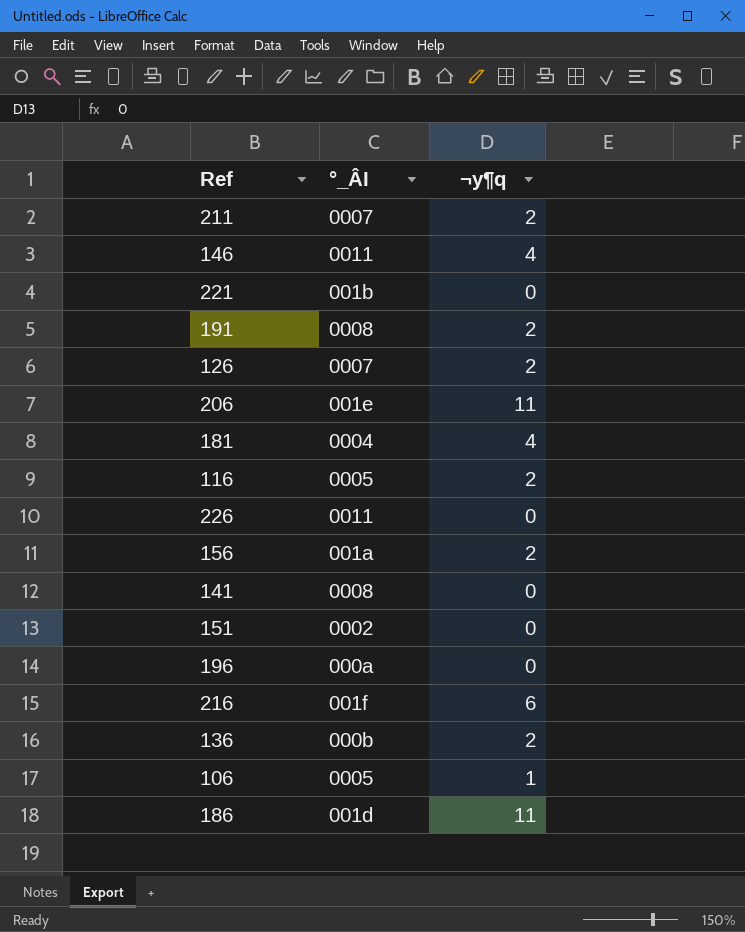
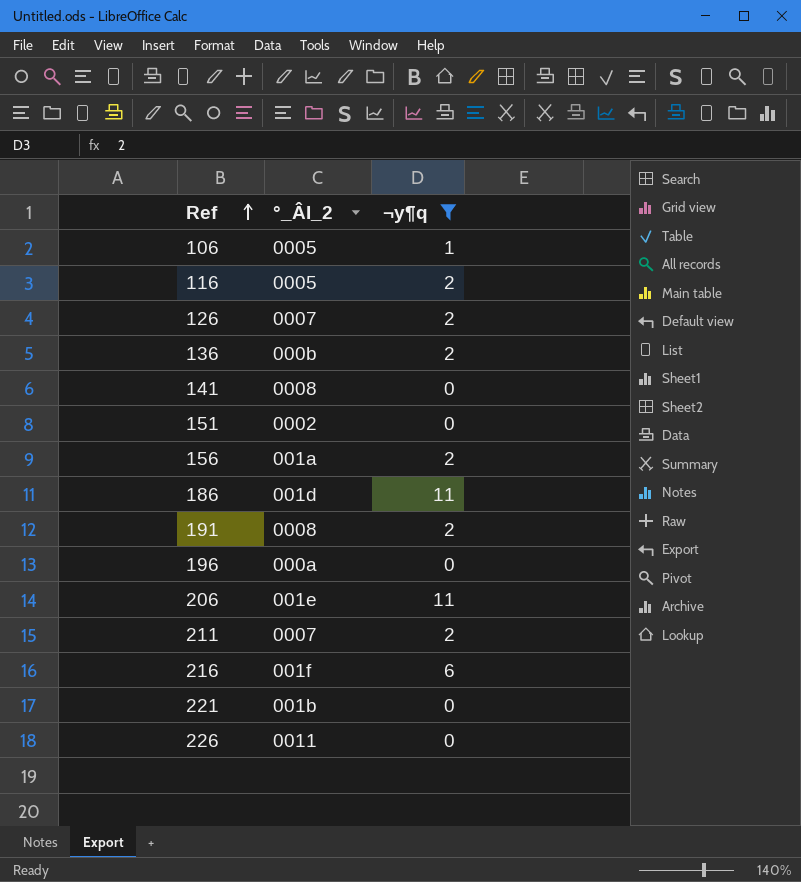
filter: none -> ¬y¶q != 4
row order: none -> Ref ascending
column name: °_ÂI -> °_ÂI_2

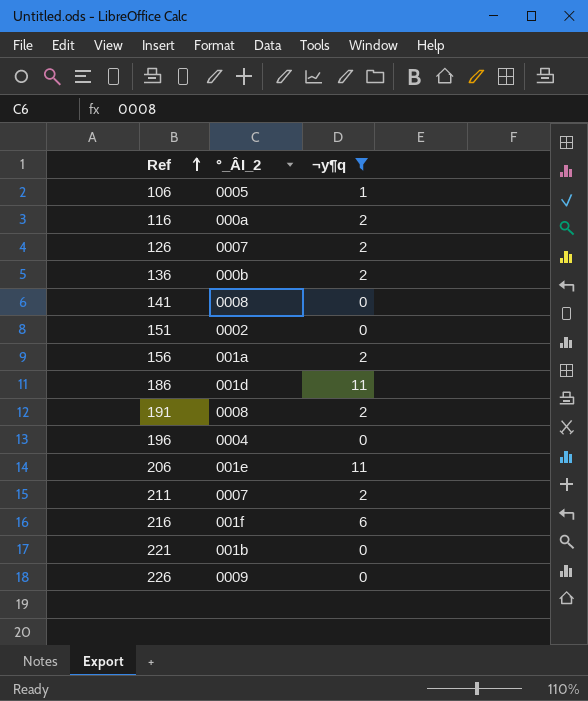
116 | °_ÂI_2: 0005 -> 000a
196 | °_ÂI_2: 000a -> 0004
226 | °_ÂI_2: 0011 -> 0009

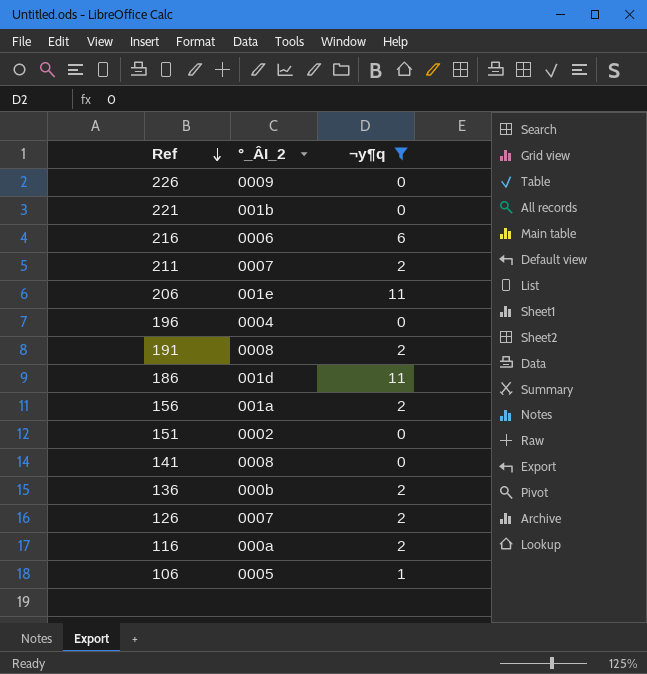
row order: Ref ascending -> Ref descending
216 | °_ÂI_2: 001f -> 0006

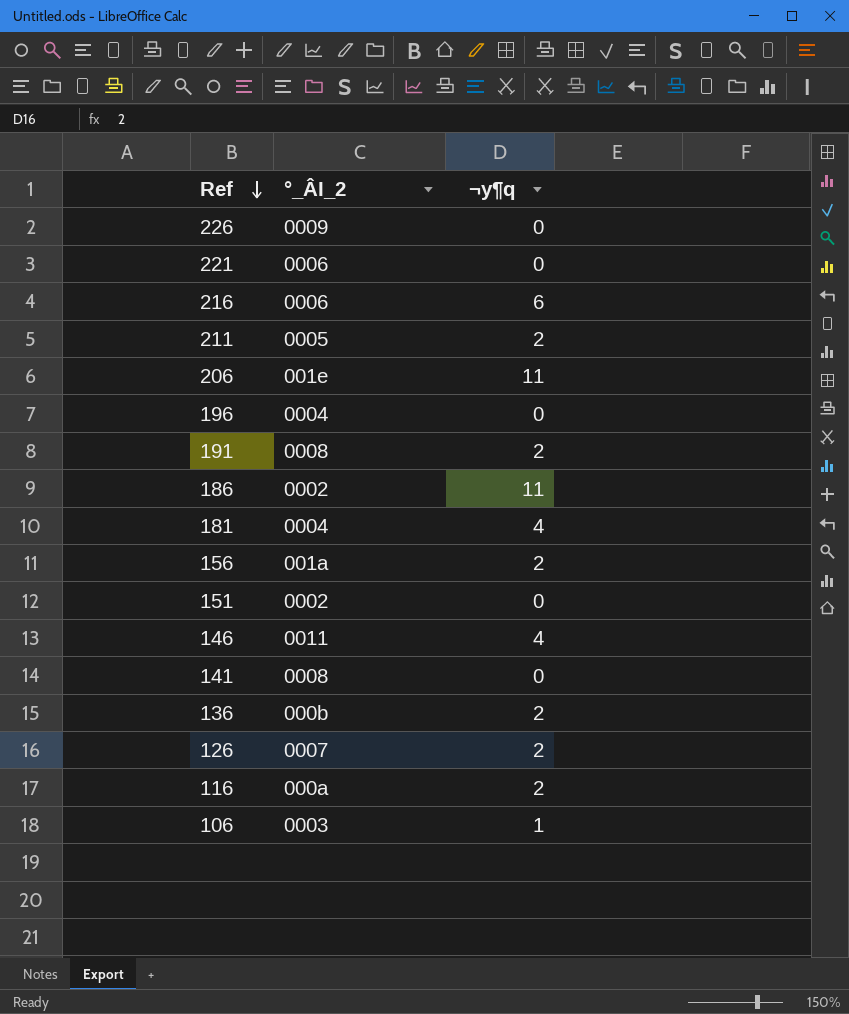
filter: ¬y¶q != 4 -> none
221 | °_ÂI_2: 001b -> 0006
211 | °_ÂI_2: 0007 -> 0005
186 | °_ÂI_2: 001d -> 0002
106 | °_ÂI_2: 0005 -> 0003

